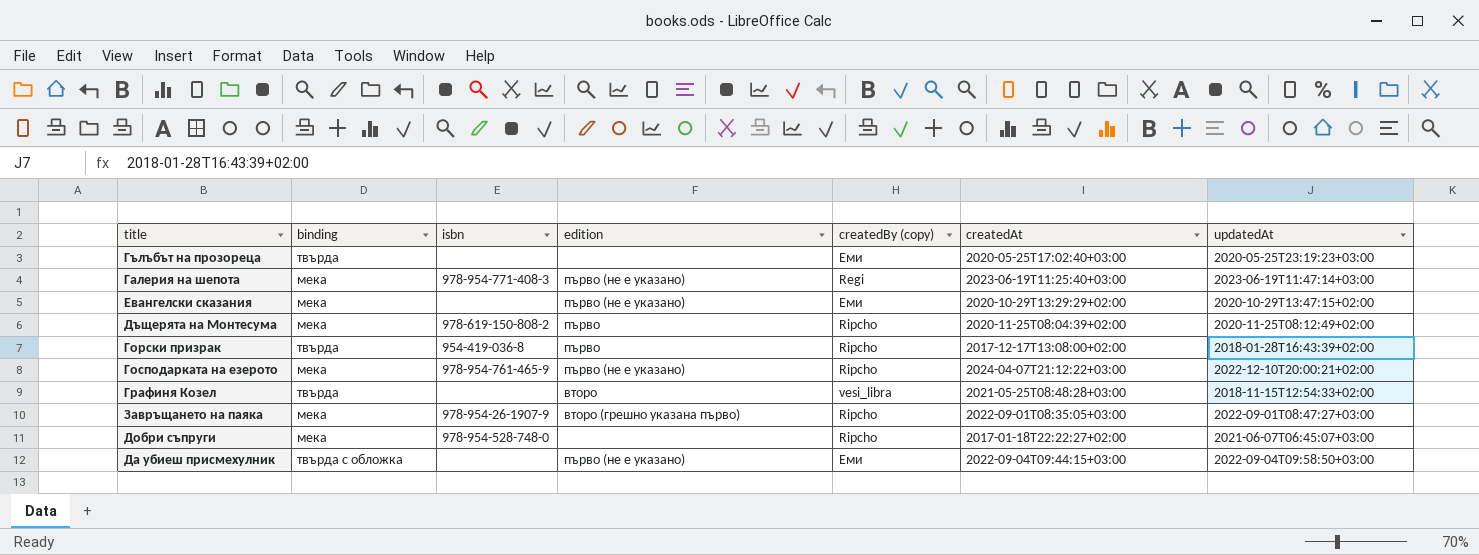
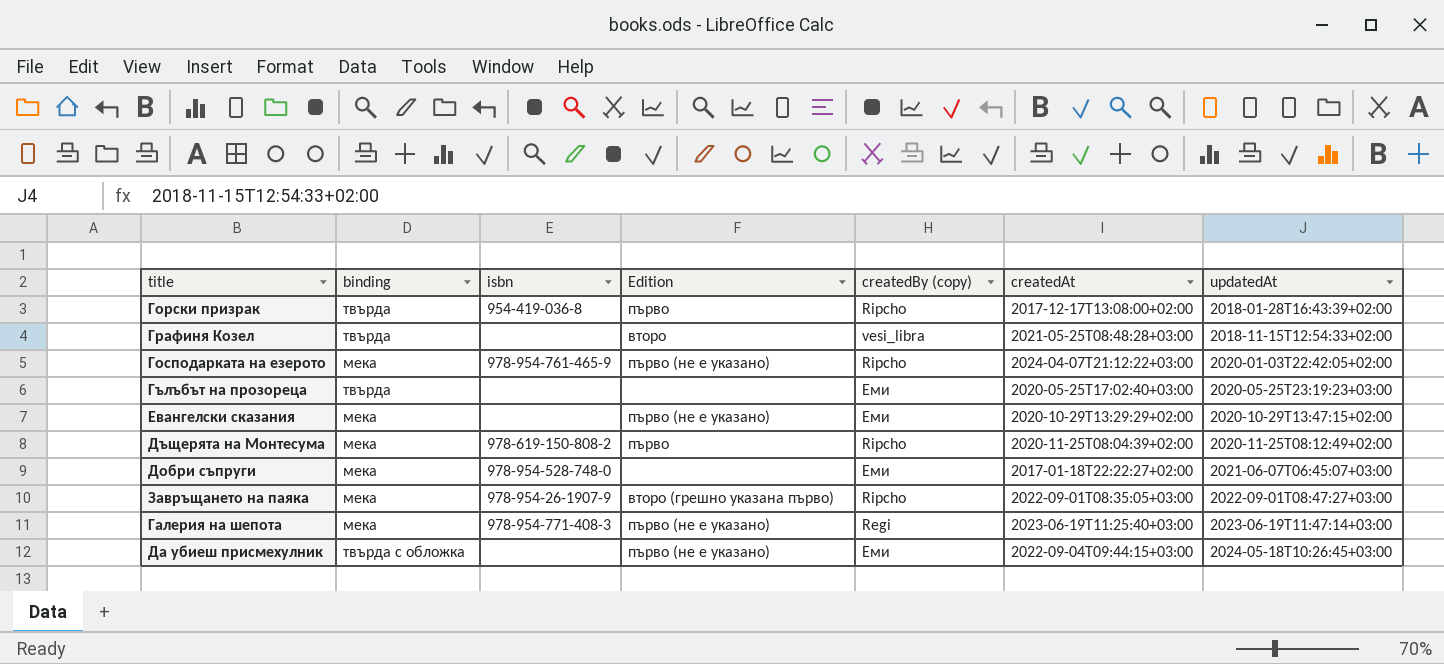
row order: none -> updatedAt ascending
column name: edition -> Edition
Господарката на езерото | updatedAt: 2022-12-10T20:00:21+02:00 -> 2020-01-03T22:42:05+02:00
Добри съпруги | createdBy (copy): Ripcho -> Еми
Да убиеш присмехулник | updatedAt: 2022-09-04T09:58:50+03:00 -> 2024-05-18T10:26:45+03:00

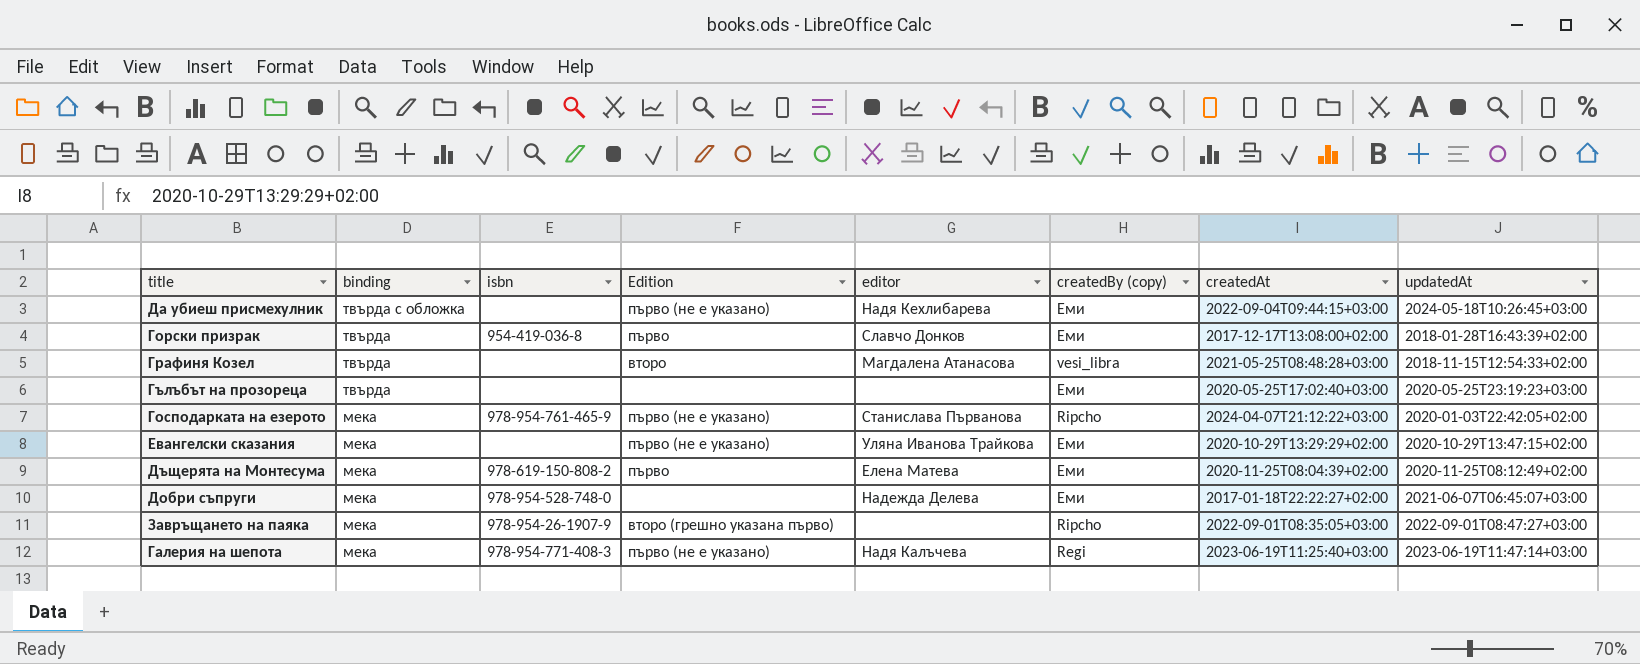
row order: updatedAt ascending -> binding descending
column editor | position: none -> 5
Горски призрак | createdBy (copy): Ripcho -> Еми
Дъщерята на Монтесума | createdBy (copy): Ripcho -> Еми

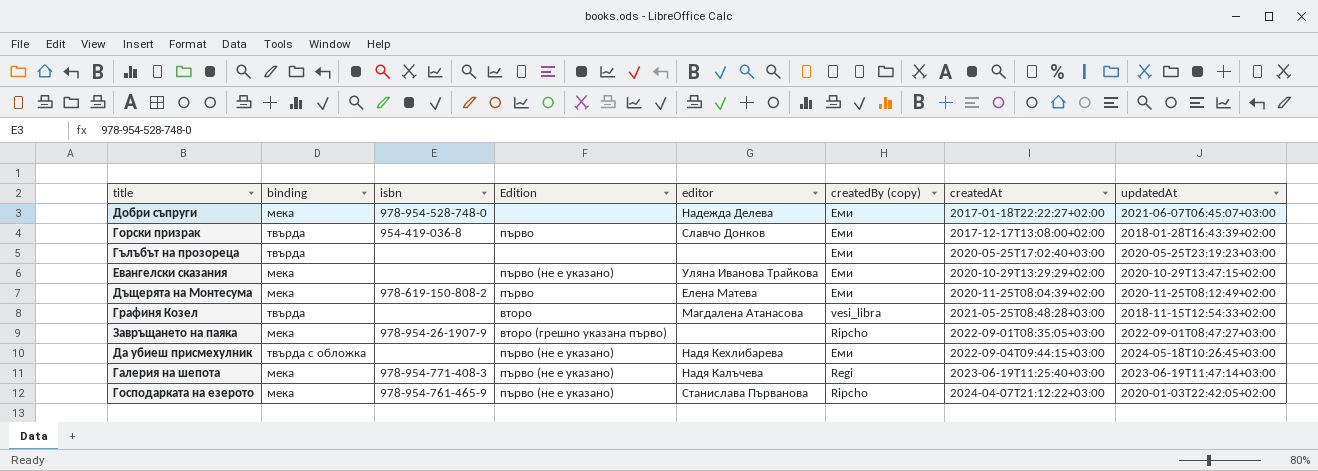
row order: binding descending -> createdAt ascending

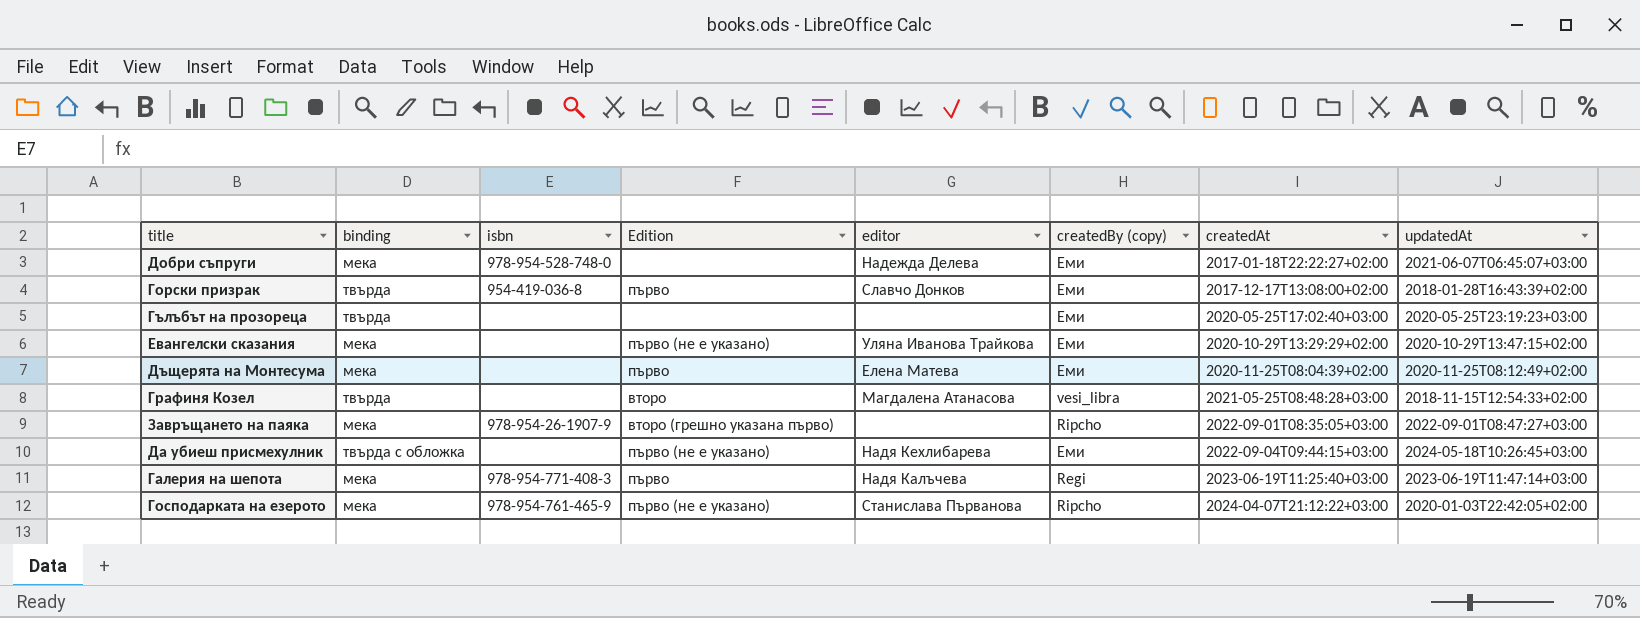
Дъщерята на Монтесума | isbn: 978-619-150-808-2 -> none
Галерия на шепота | Edition: първо (не е указано) -> първо

